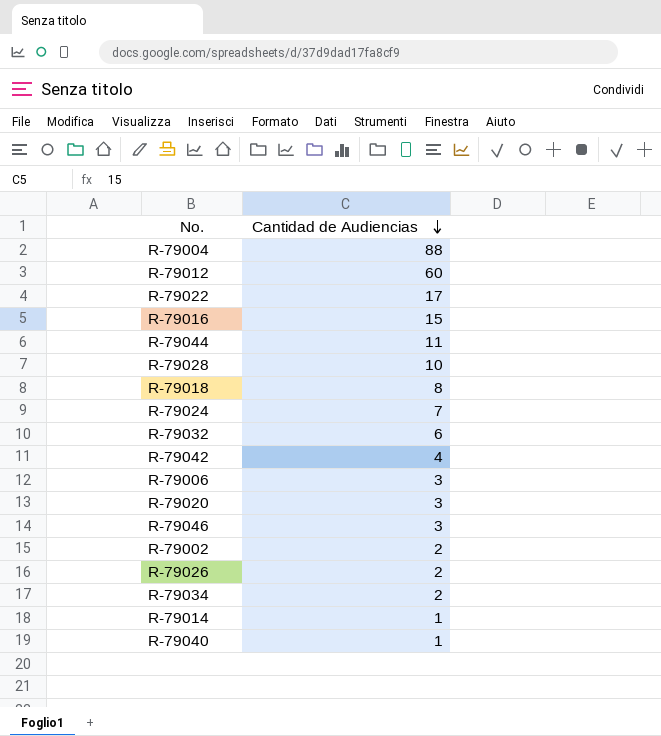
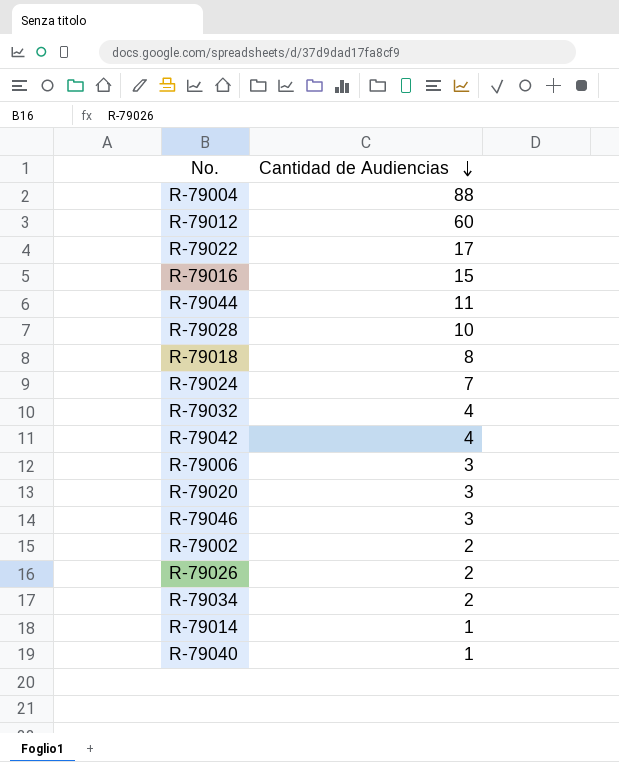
R-79032 | Cantidad de Audiencias: 6 -> 4

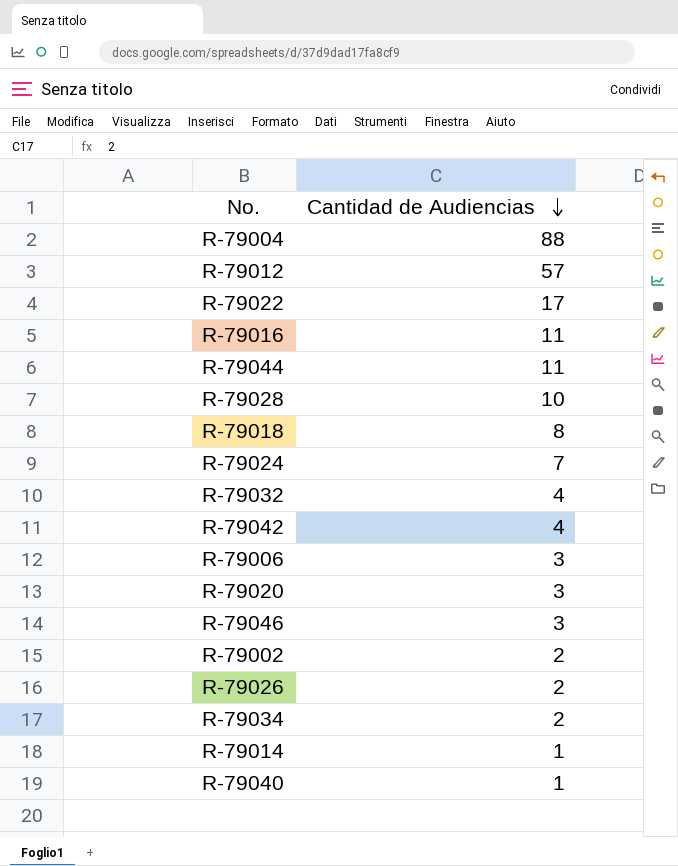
R-79012 | Cantidad de Audiencias: 60 -> 57
R-79016 | Cantidad de Audiencias: 15 -> 11

